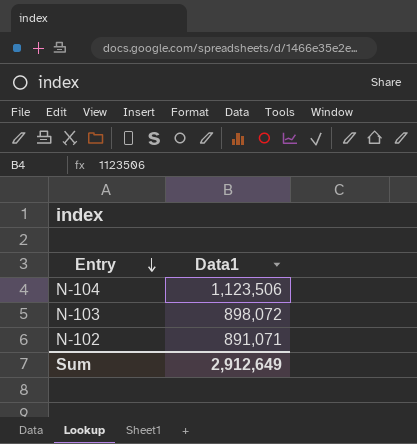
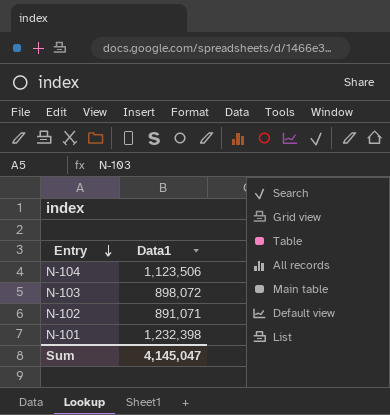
row N-101: none -> 1,232,398
Sum | Data1: 2,912,649 -> 4,145,047

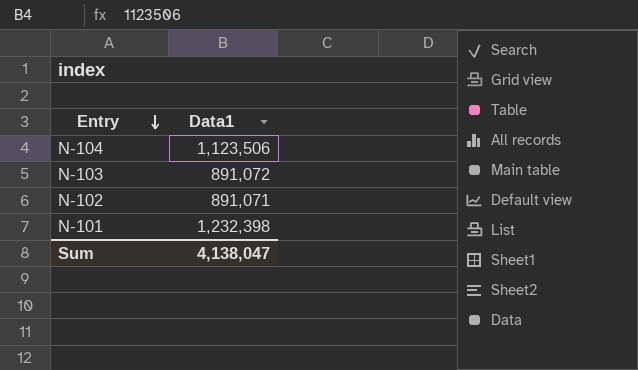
N-103 | Data1: 898,072 -> 891,072
Sum | Data1: 4,145,047 -> 4,138,047

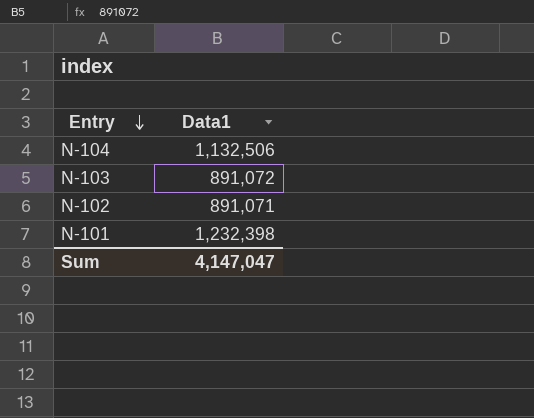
N-104 | Data1: 1,123,506 -> 1,132,506
Sum | Data1: 4,138,047 -> 4,147,047

